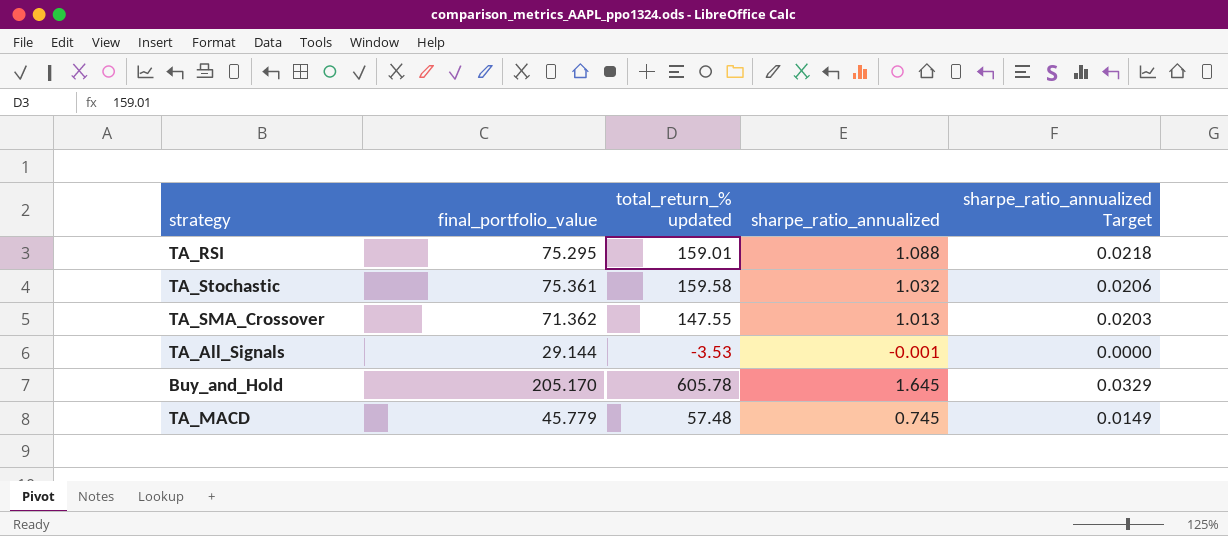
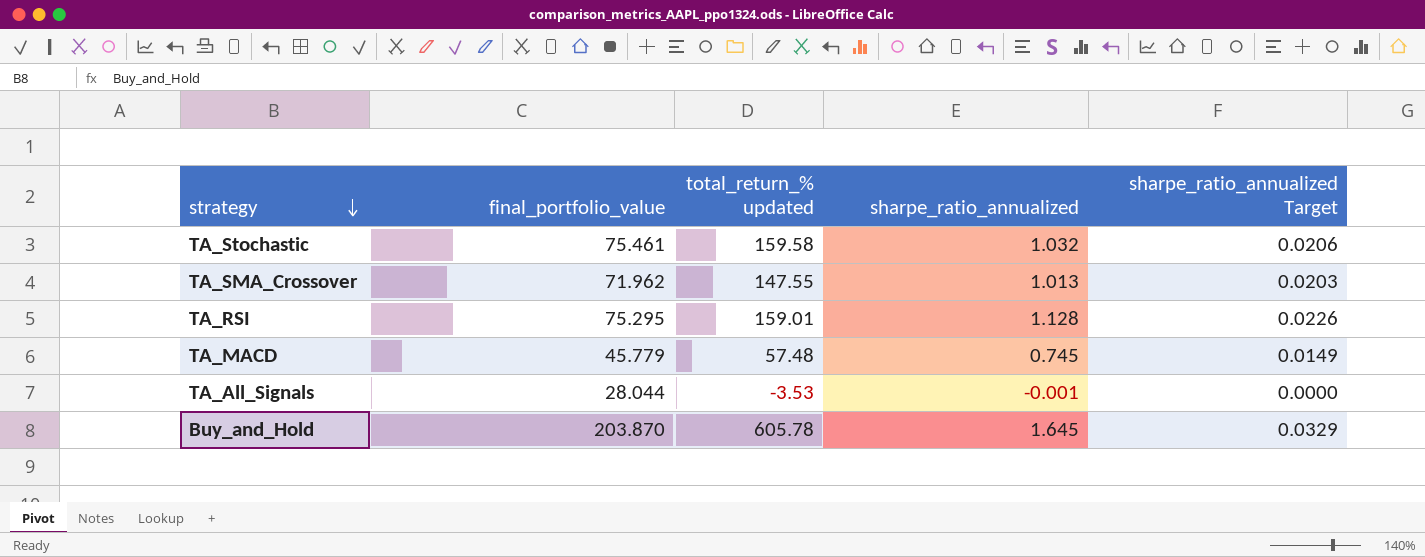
row order: none -> strategy descending
TA_Stochastic | final_portfolio_value: 75.361 -> 75.461
TA_SMA_Crossover | final_portfolio_value: 71.362 -> 71.962
TA_RSI | sharpe_ratio_annualized: 1.088 -> 1.128
TA_RSI | sharpe_ratio_annualized Target: 0.0218 -> 0.0226
TA_All_Signals | final_portfolio_value: 29.144 -> 28.044
Buy_and_Hold | final_portfolio_value: 205.170 -> 203.870

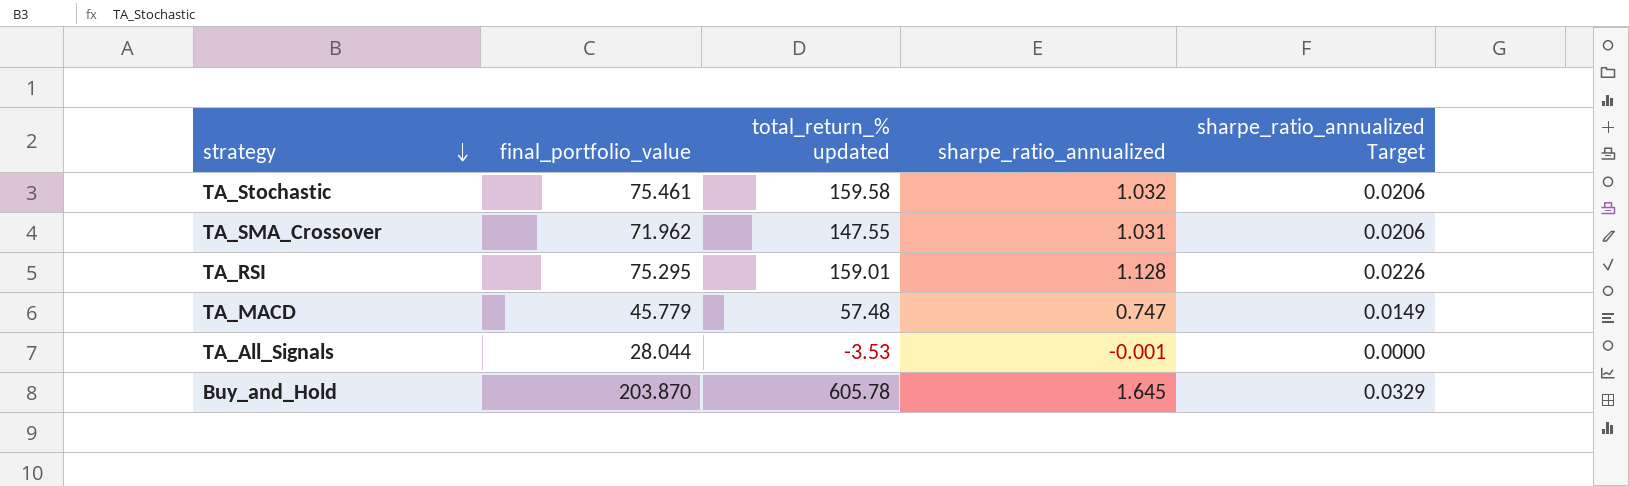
TA_SMA_Crossover | sharpe_ratio_annualized: 1.013 -> 1.031
TA_SMA_Crossover | sharpe_ratio_annualized Target: 0.0203 -> 0.0206
TA_MACD | sharpe_ratio_annualized: 0.745 -> 0.747

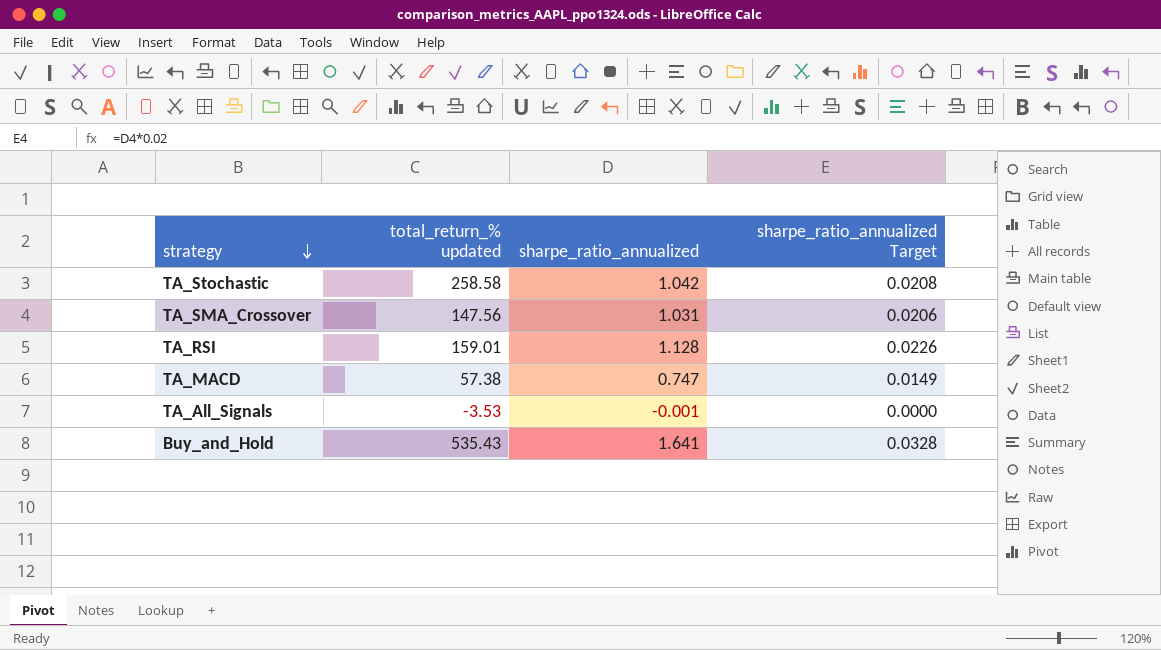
column final_portfolio_value | position: 2 -> none
TA_Stochastic | total_return_% updated: 159.58 -> 258.58
TA_Stochastic | sharpe_ratio_annualized: 1.032 -> 1.042
TA_Stochastic | sharpe_ratio_annualized Target: 0.0206 -> 0.0208
TA_SMA_Crossover | total_return_% updated: 147.55 -> 147.56
TA_MACD | total_return_% updated: 57.48 -> 57.38
Buy_and_Hold | total_return_% updated: 605.78 -> 535.43
Buy_and_Hold | sharpe_ratio_annualized: 1.645 -> 1.641
Buy_and_Hold | sharpe_ratio_annualized Target: 0.0329 -> 0.0328

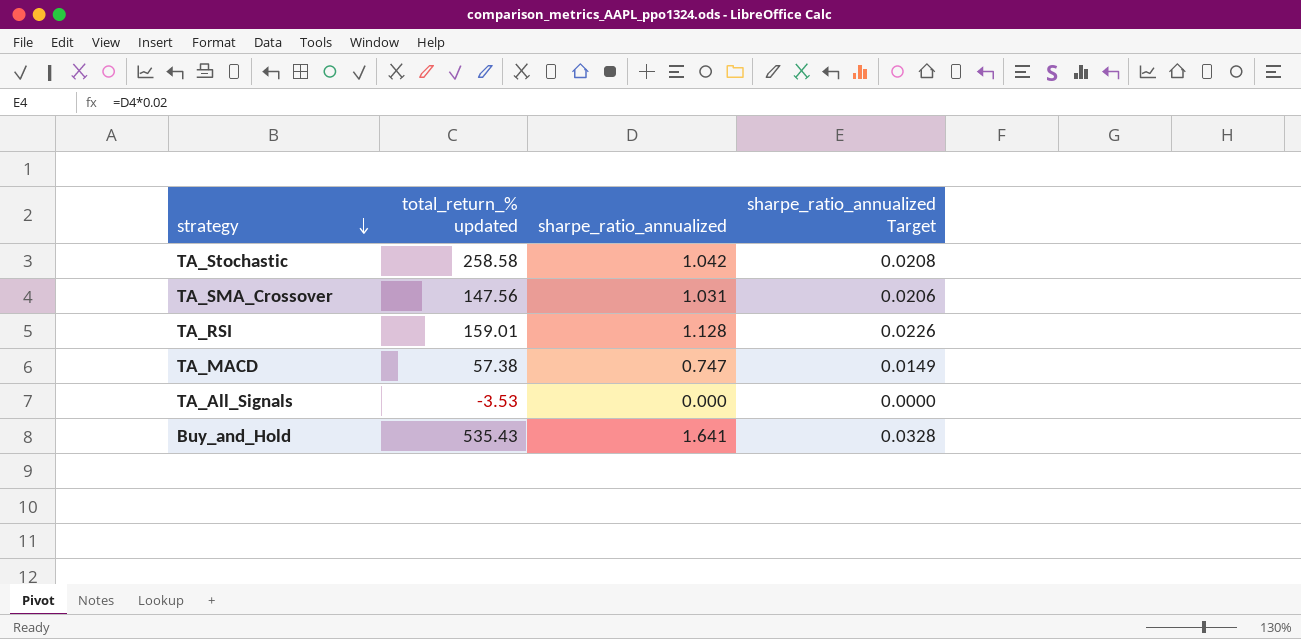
TA_All_Signals | sharpe_ratio_annualized: -0.001 -> 0.000

